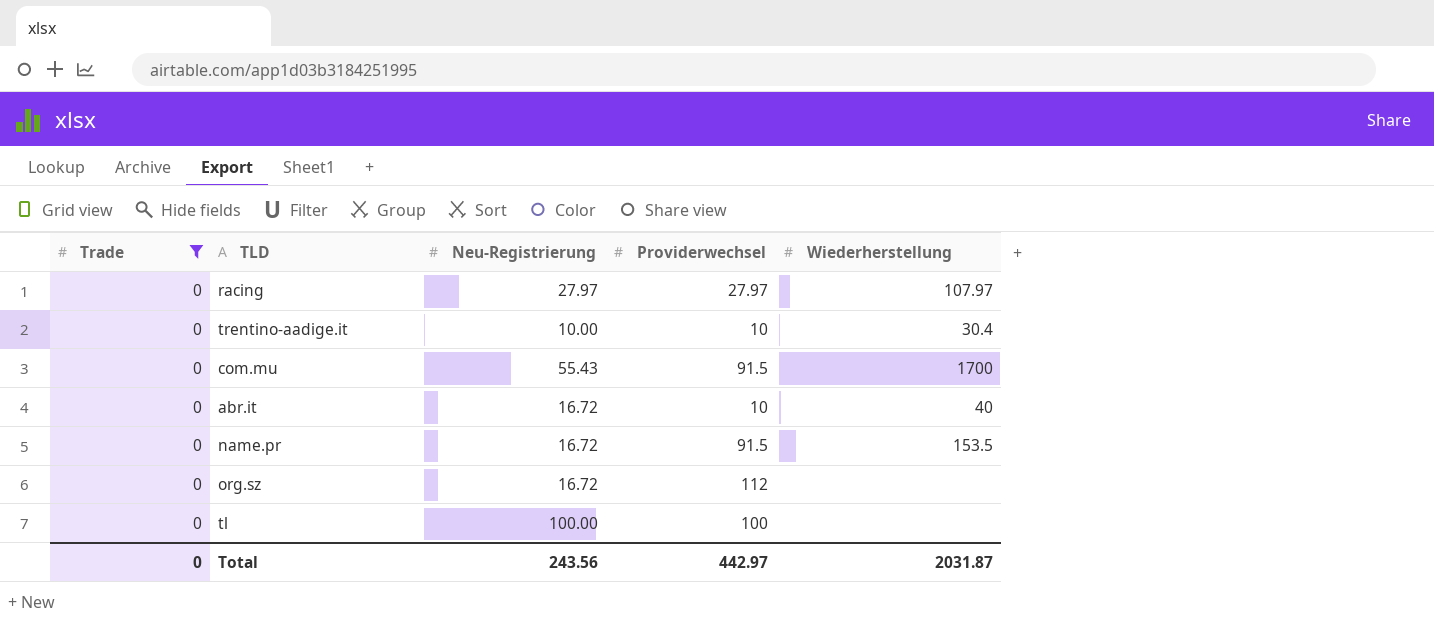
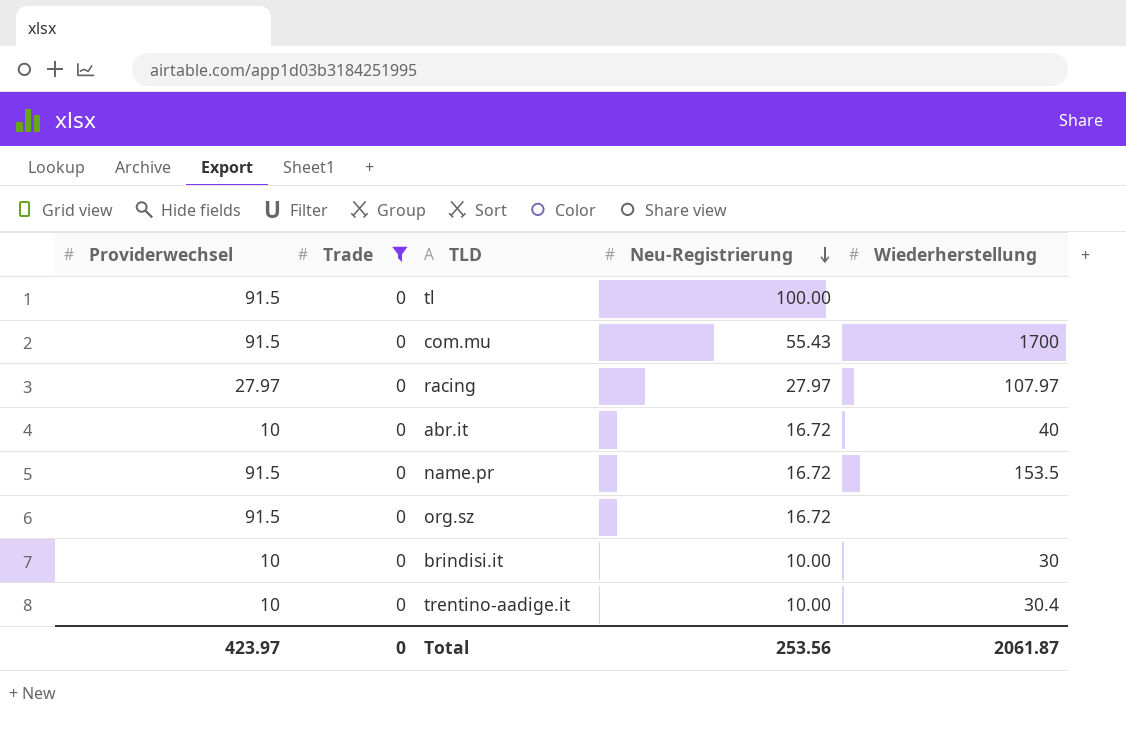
row order: none -> Neu-Registrierung descending
column Providerwechsel | position: 4 -> 1
tl | Providerwechsel: 100 -> 91.5
org.sz | Providerwechsel: 112 -> 91.5
row brindisi.it: none -> 10 | 0 | 10.00 | 30
Total | Providerwechsel: 442.97 -> 423.97
Total | Neu-Registrierung: 243.56 -> 253.56
Total | Wiederherstellung: 2031.87 -> 2061.87

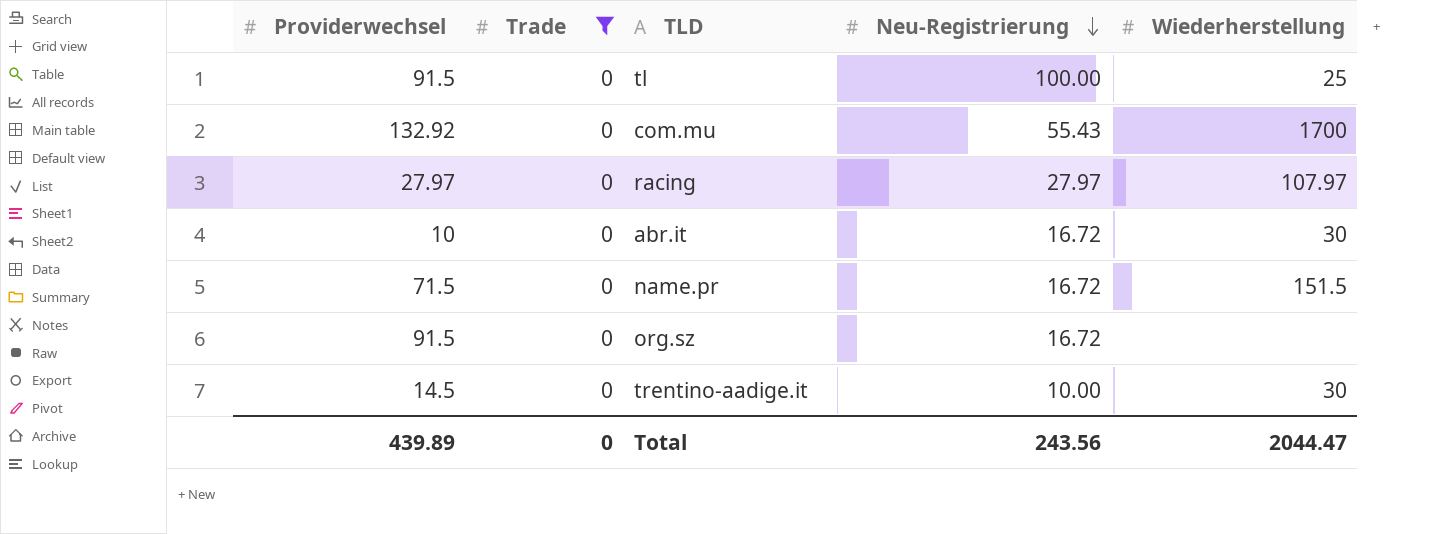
row brindisi.it: 10 | 0 | 10.00 | 30 -> none
tl | Wiederherstellung: none -> 25
com.mu | Providerwechsel: 91.5 -> 132.92
abr.it | Wiederherstellung: 40 -> 30
name.pr | Providerwechsel: 91.5 -> 71.5
name.pr | Wiederherstellung: 153.5 -> 151.5
trentino-aadige.it | Providerwechsel: 10 -> 14.5
trentino-aadige.it | Wiederherstellung: 30.4 -> 30
Total | Providerwechsel: 423.97 -> 439.89
Total | Neu-Registrierung: 253.56 -> 243.56
Total | Wiederherstellung: 2061.87 -> 2044.47

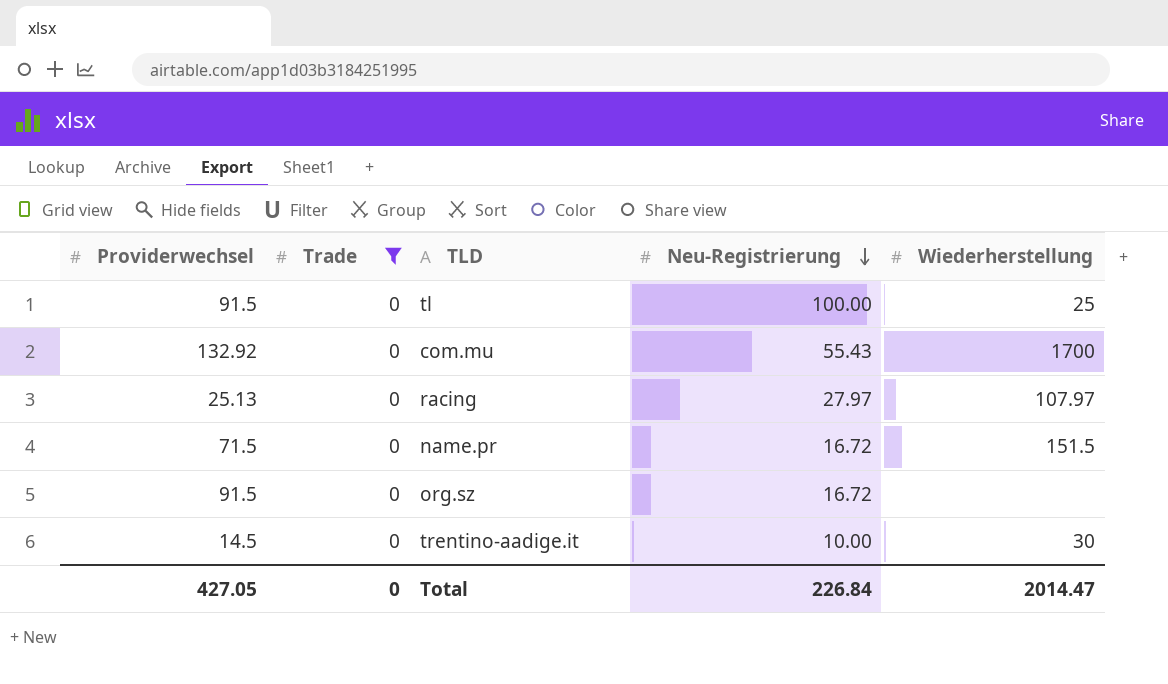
row abr.it: 10 | 0 | 16.72 | 30 -> none
racing | Providerwechsel: 27.97 -> 25.13
Total | Providerwechsel: 439.89 -> 427.05
Total | Neu-Registrierung: 243.56 -> 226.84
Total | Wiederherstellung: 2044.47 -> 2014.47

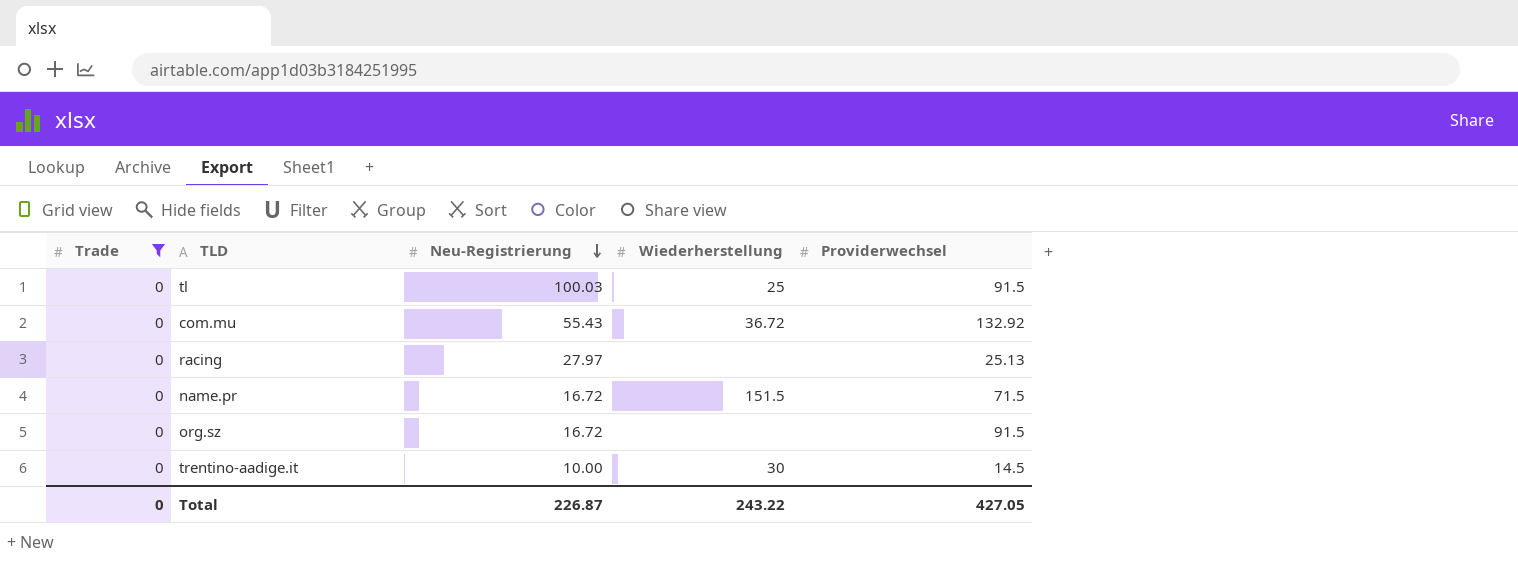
column Providerwechsel | position: 1 -> 5
tl | Neu-Registrierung: 100.00 -> 100.03
com.mu | Wiederherstellung: 1700 -> 36.72
racing | Wiederherstellung: 107.97 -> none
Total | Neu-Registrierung: 226.84 -> 226.87
Total | Wiederherstellung: 2014.47 -> 243.22

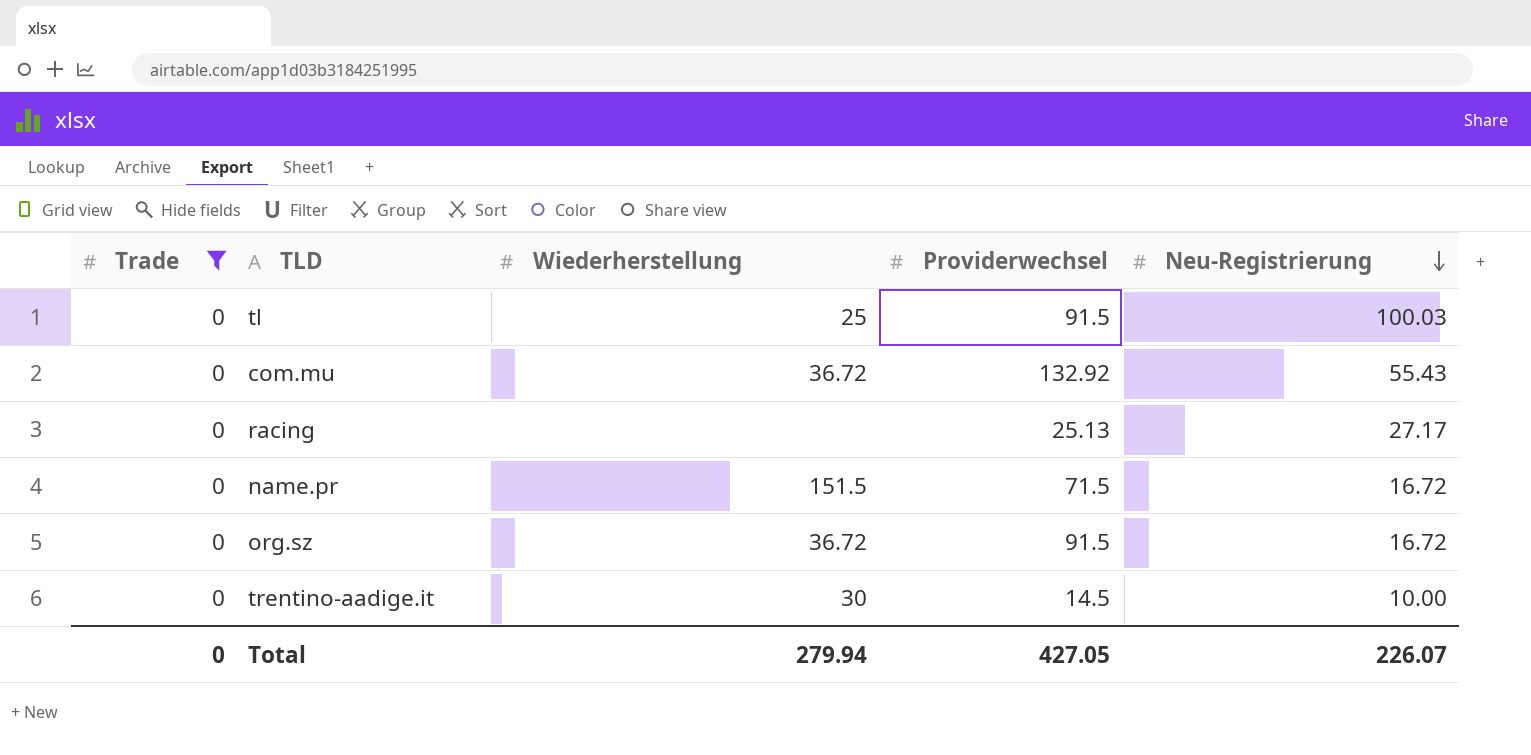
column Neu-Registrierung | position: 3 -> 5
racing | Neu-Registrierung: 27.97 -> 27.17
org.sz | Wiederherstellung: none -> 36.72
Total | Wiederherstellung: 243.22 -> 279.94
Total | Neu-Registrierung: 226.87 -> 226.07

